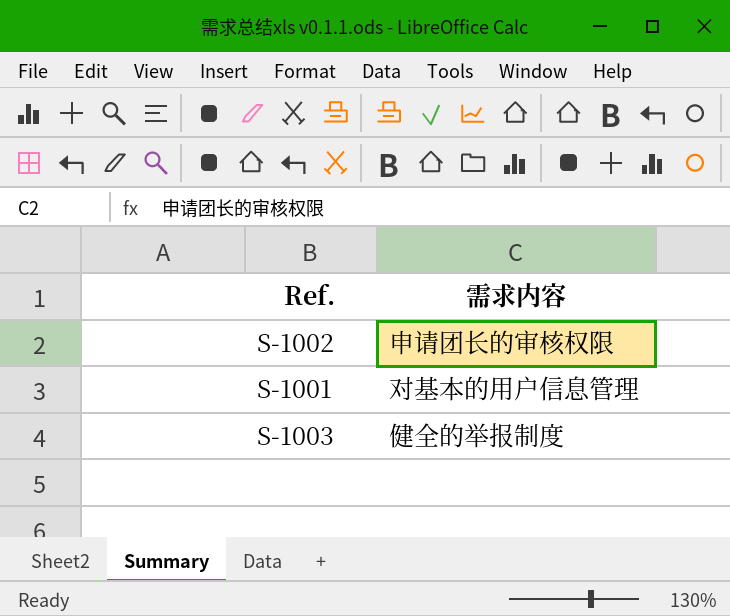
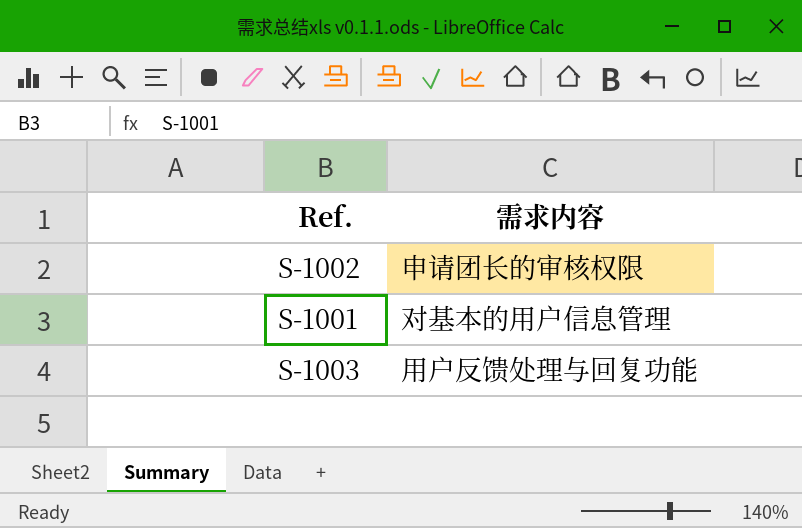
S-1003 | 需求内容: 健全的举报制度 -> 用户反馈处理与回复功能

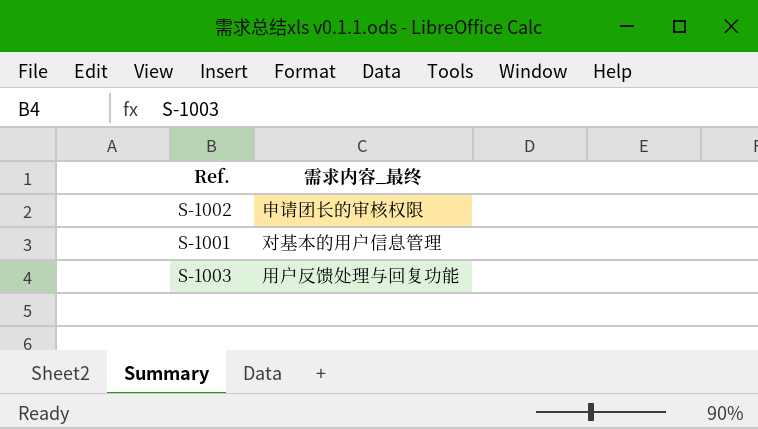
column name: 需求内容 -> 需求内容_最终

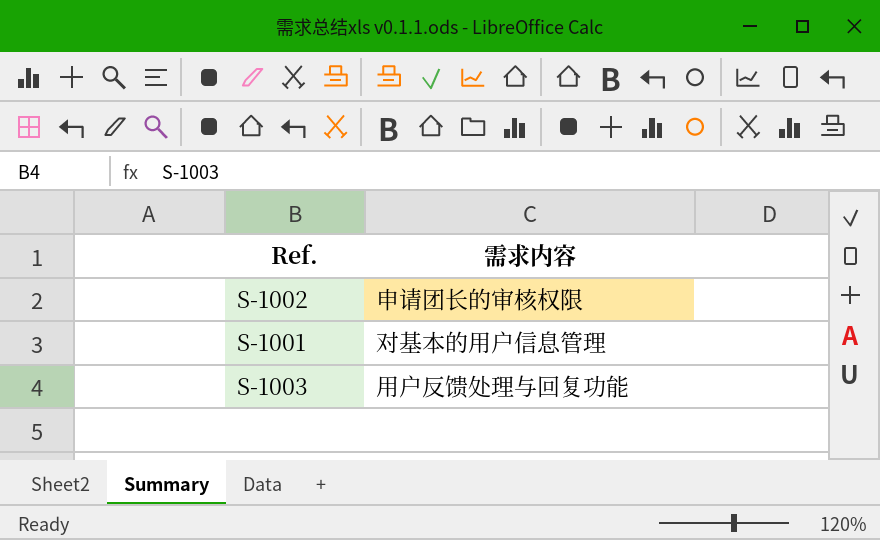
column name: 需求内容_最终 -> 需求内容

